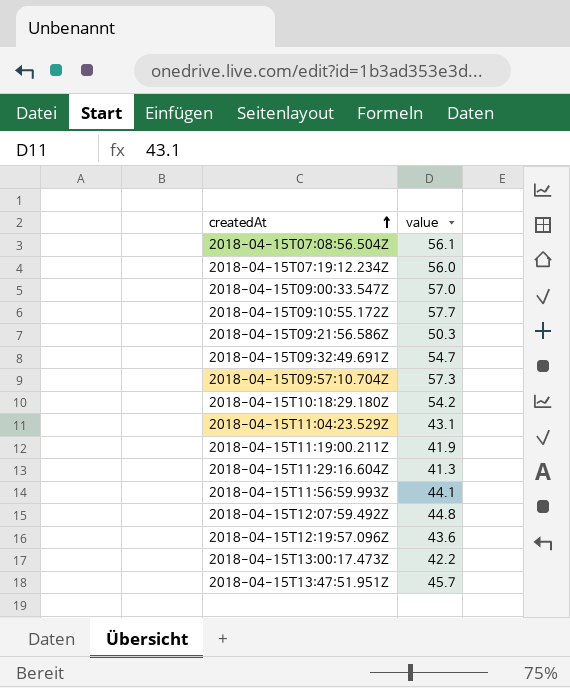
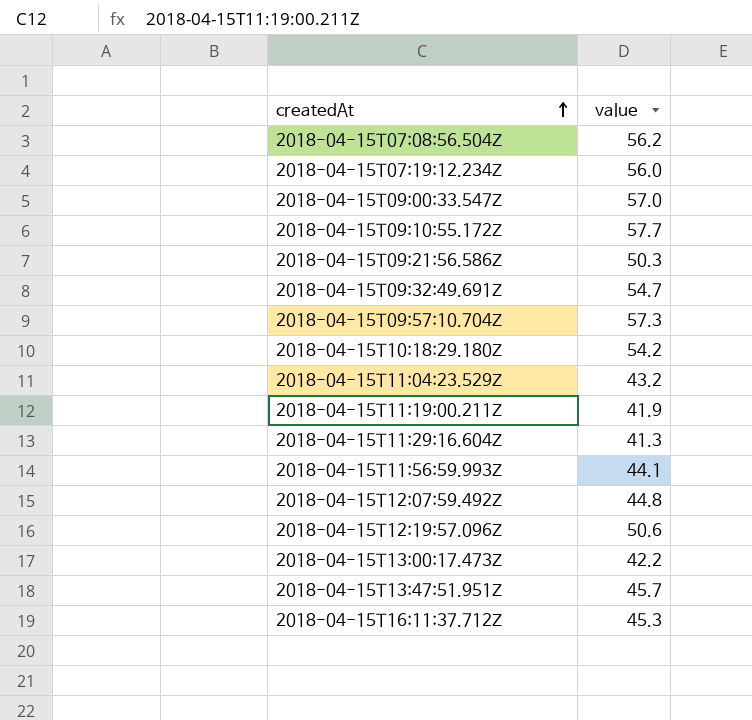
2018-04-15T07:08:56.504Z | value: 56.1 -> 56.2
2018-04-15T11:04:23.529Z | value: 43.1 -> 43.2
2018-04-15T12:19:57.096Z | value: 43.6 -> 50.6
row 2018-04-15T16:11:37.712Z: none -> 45.3

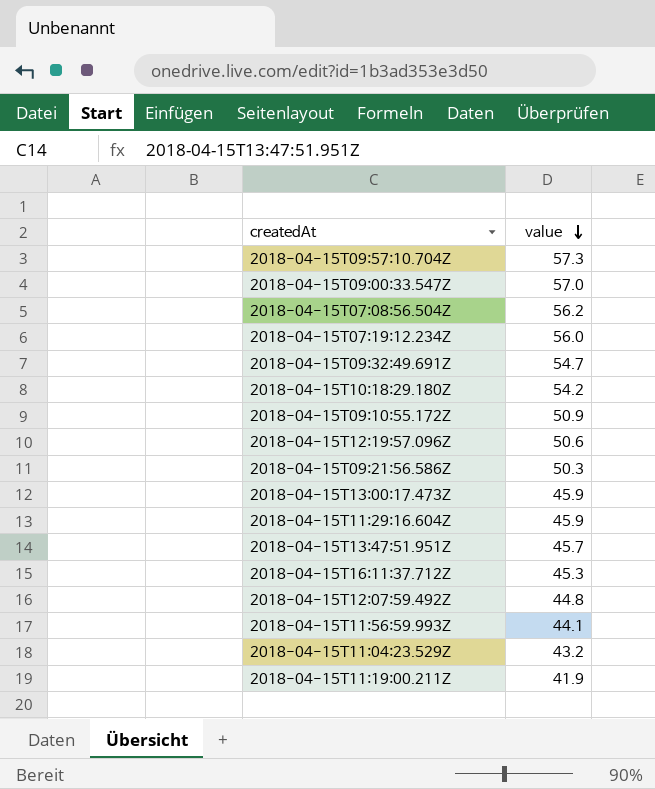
row order: createdAt ascending -> value descending
2018-04-15T09:10:55.172Z | value: 57.7 -> 50.9
2018-04-15T13:00:17.473Z | value: 42.2 -> 45.9
2018-04-15T11:29:16.604Z | value: 41.3 -> 45.9

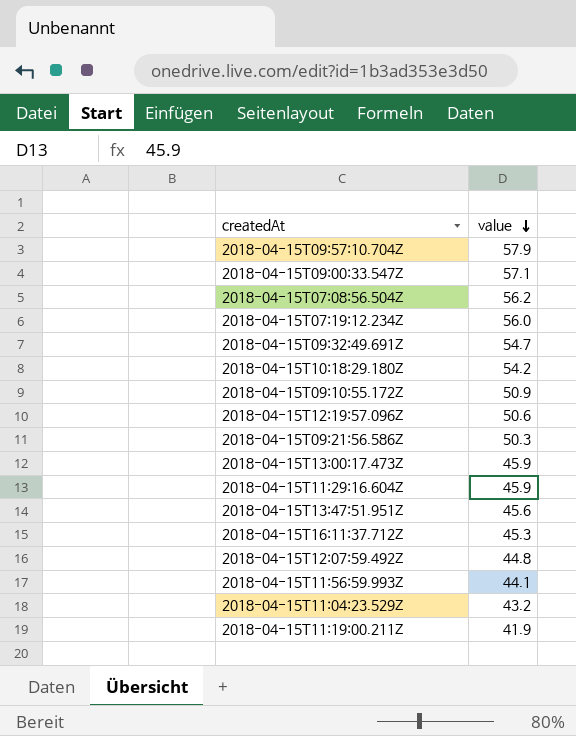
2018-04-15T09:57:10.704Z | value: 57.3 -> 57.9
2018-04-15T09:00:33.547Z | value: 57.0 -> 57.1
2018-04-15T13:47:51.951Z | value: 45.7 -> 45.6

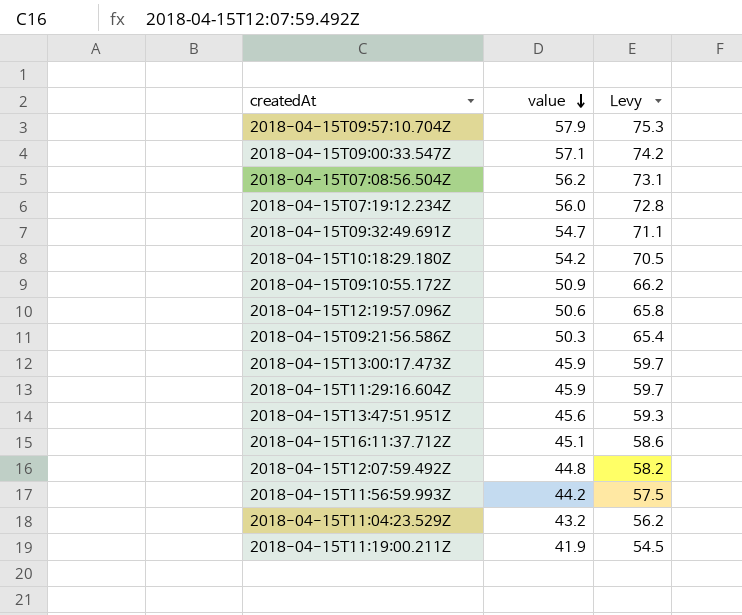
column Levy | formula: none -> [value] * 1.3
2018-04-15T16:11:37.712Z | value: 45.3 -> 45.1
2018-04-15T11:56:59.993Z | value: 44.1 -> 44.2

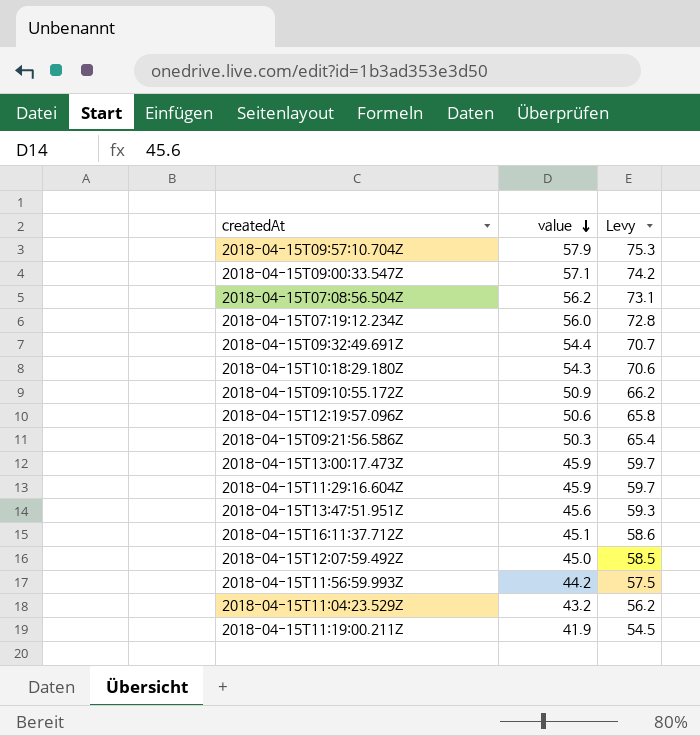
2018-04-15T09:32:49.691Z | value: 54.7 -> 54.4
2018-04-15T09:32:49.691Z | Levy: 71.1 -> 70.7
2018-04-15T10:18:29.180Z | value: 54.2 -> 54.3
2018-04-15T10:18:29.180Z | Levy: 70.5 -> 70.6
2018-04-15T12:07:59.492Z | value: 44.8 -> 45.0
2018-04-15T12:07:59.492Z | Levy: 58.2 -> 58.5

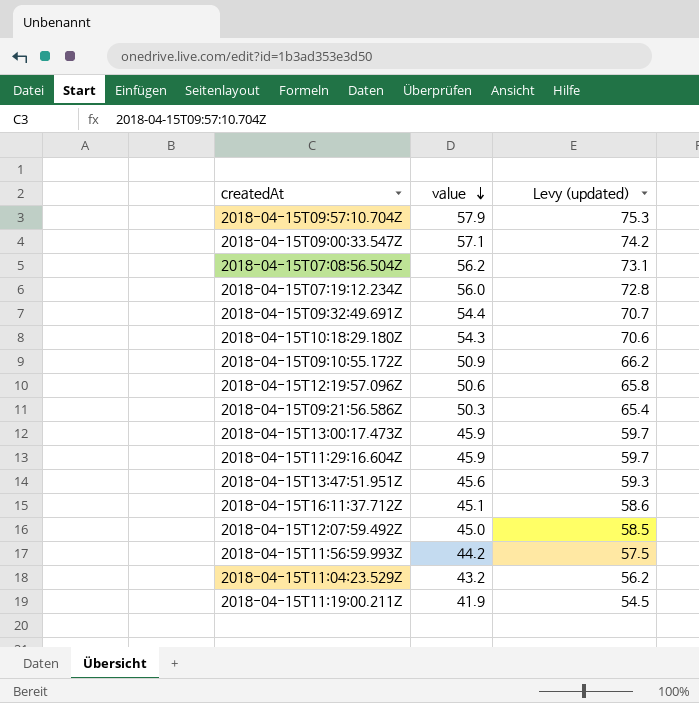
column name: Levy -> Levy (updated)

